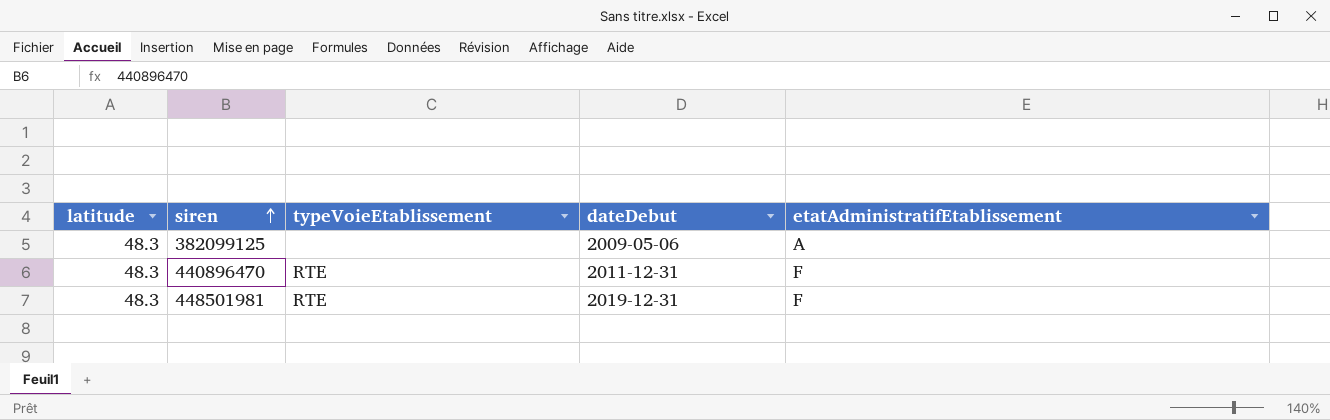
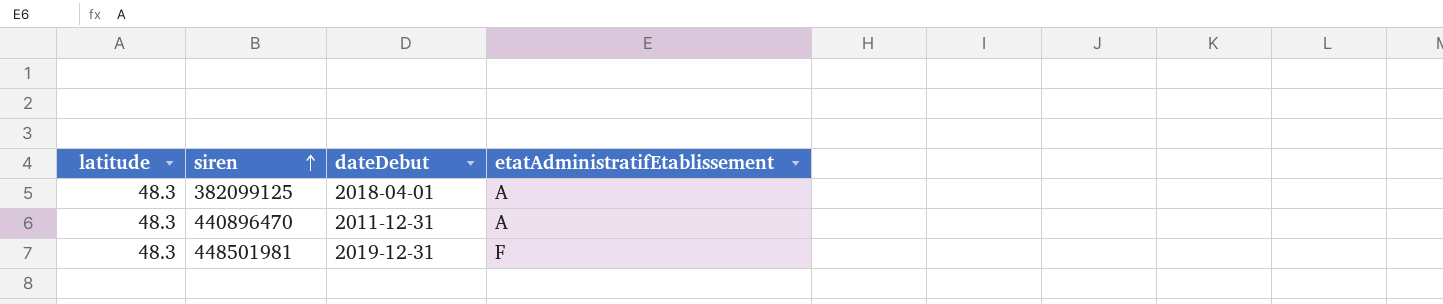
column typeVoieEtablissement | position: 3 -> none
382099125 | dateDebut: 2009-05-06 -> 2018-04-01
440896470 | etatAdministratifEtablissement: F -> A

